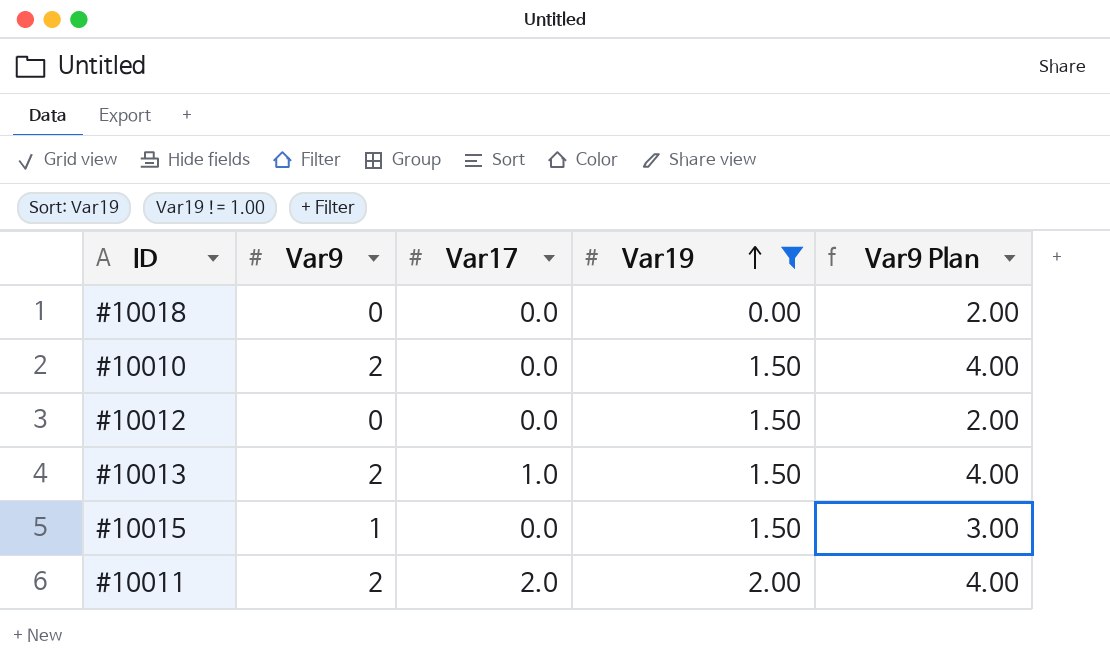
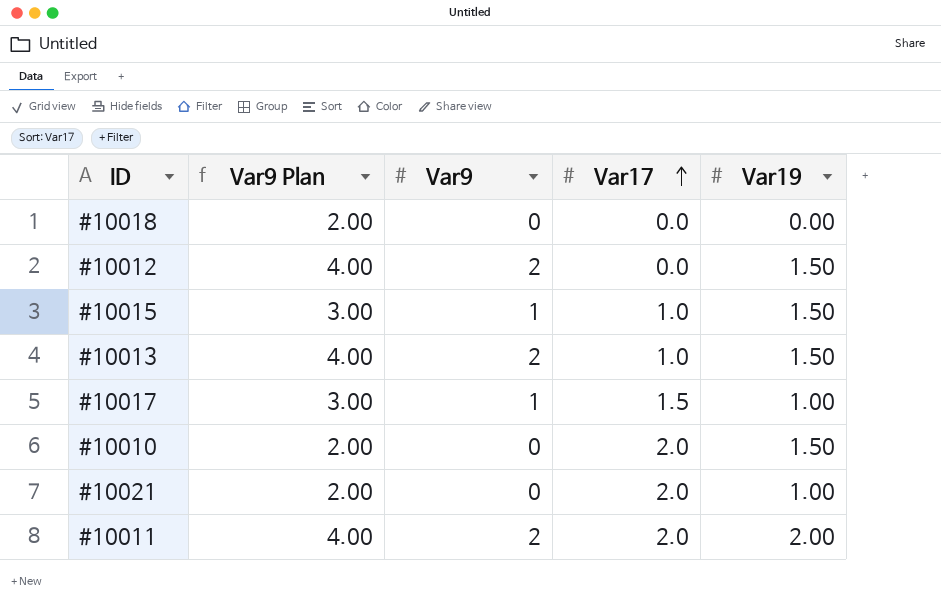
filter: Var19 != 1.00 -> none
row order: Var19 ascending -> Var17 ascending
column Var9 Plan | position: 5 -> 2
#10012 | Var9 Plan: 2.00 -> 4.00
#10012 | Var9: 0 -> 2
#10015 | Var17: 0.0 -> 1.0
#10010 | Var9 Plan: 4.00 -> 2.00
#10010 | Var9: 2 -> 0
#10010 | Var17: 0.0 -> 2.0

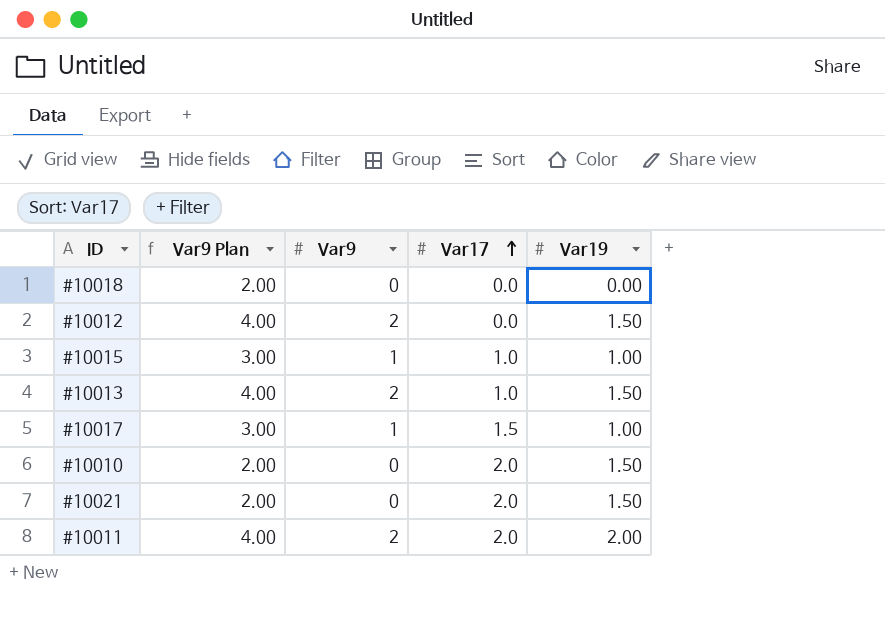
#10015 | Var19: 1.50 -> 1.00
#10021 | Var19: 1.00 -> 1.50

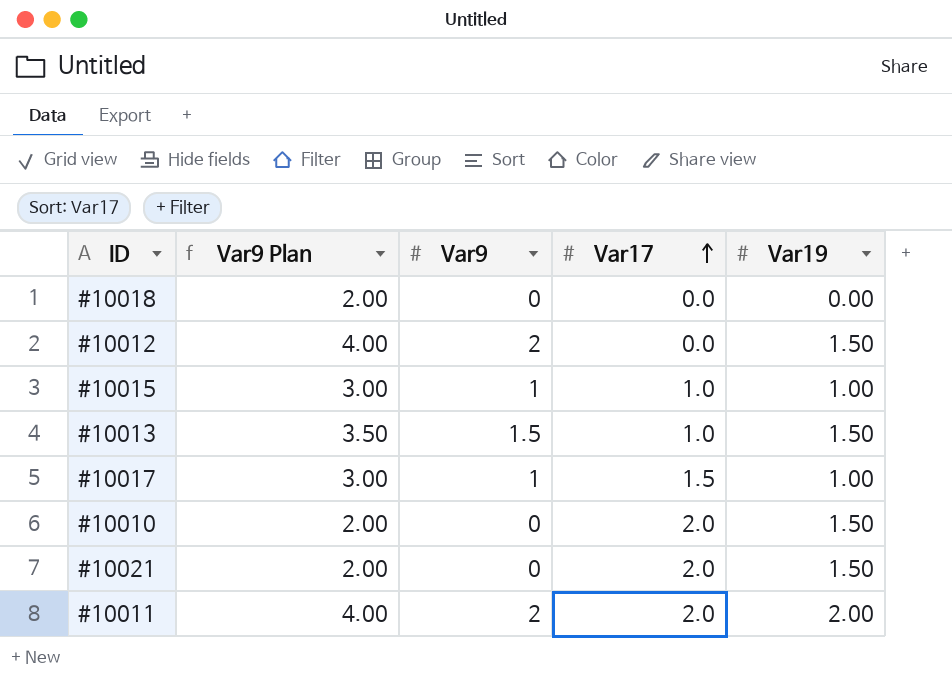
#10013 | Var9 Plan: 4.00 -> 3.50
#10013 | Var9: 2 -> 1.5

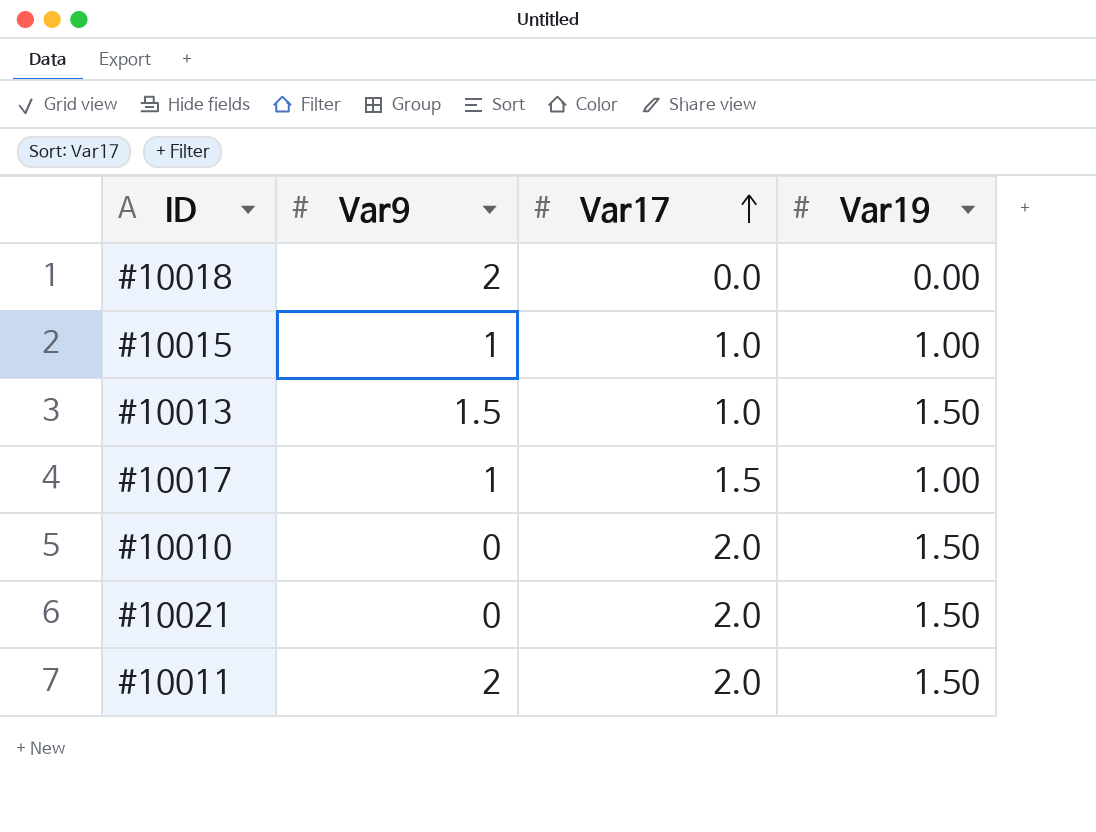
column Var9 Plan | formula: [Var9] + 2 -> none
row #10012: 4.00 | 2 | 0.0 | 1.50 -> none
#10018 | Var9: 0 -> 2
#10011 | Var19: 2.00 -> 1.50

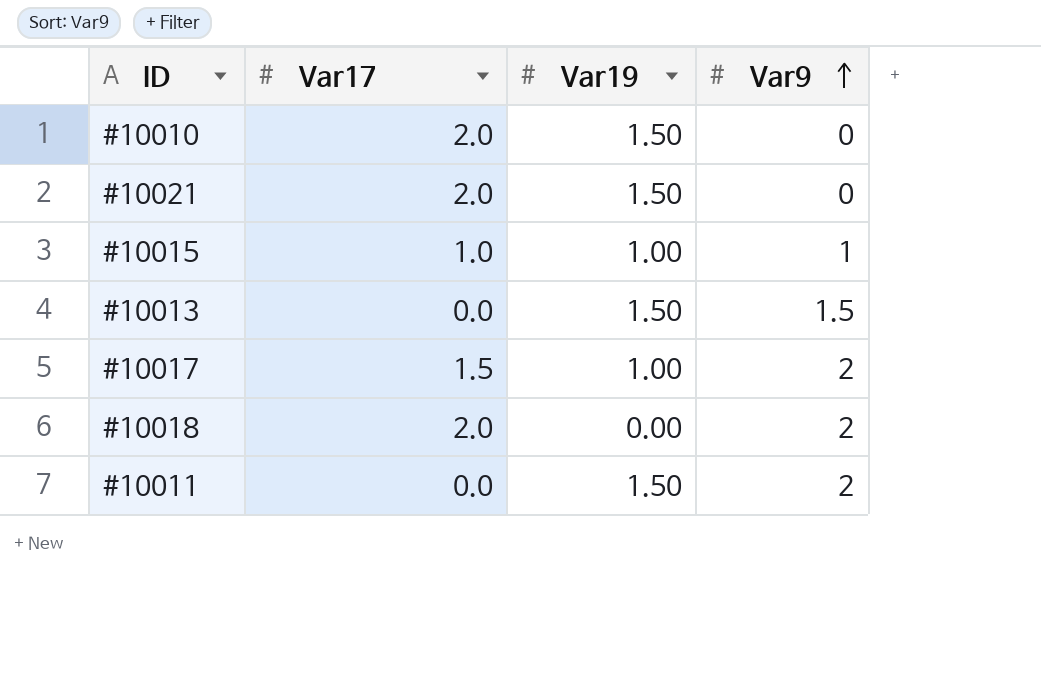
row order: Var17 ascending -> Var9 ascending
column Var9 | position: 2 -> 4
#10013 | Var17: 1.0 -> 0.0
#10017 | Var9: 1 -> 2
#10018 | Var17: 0.0 -> 2.0
#10011 | Var17: 2.0 -> 0.0

